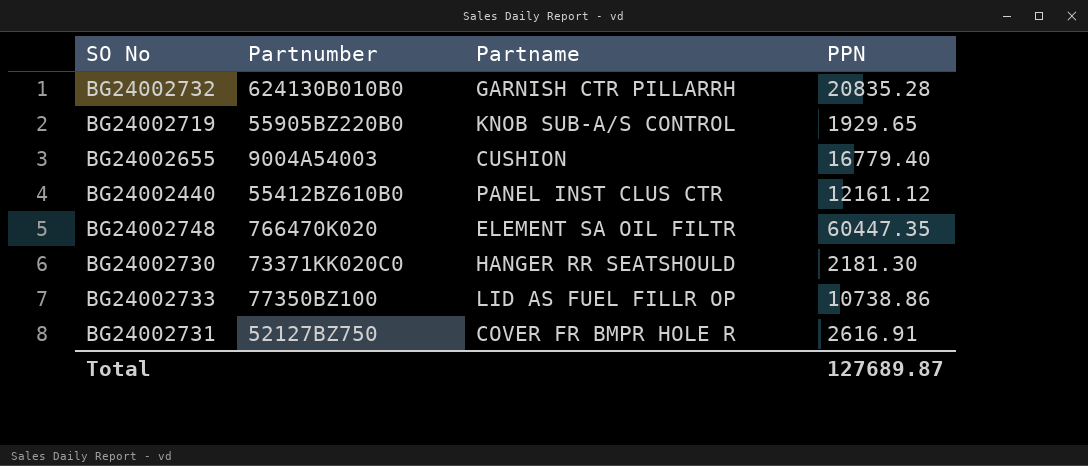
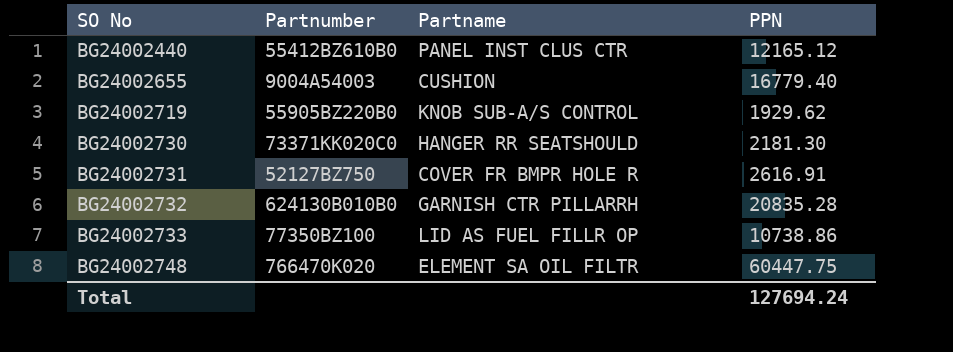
row order: none -> SO No ascending
BG24002440 | PPN: 12161.12 -> 12165.12
BG24002719 | PPN: 1929.65 -> 1929.62
BG24002748 | PPN: 60447.35 -> 60447.75
Total | PPN: 127689.87 -> 127694.24

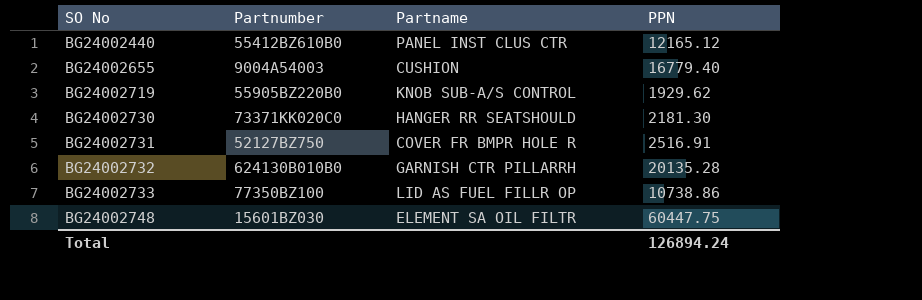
BG24002731 | PPN: 2616.91 -> 2516.91
BG24002732 | PPN: 20835.28 -> 20135.28
BG24002748 | Partnumber: 766470K020 -> 15601BZ030
Total | PPN: 127694.24 -> 126894.24

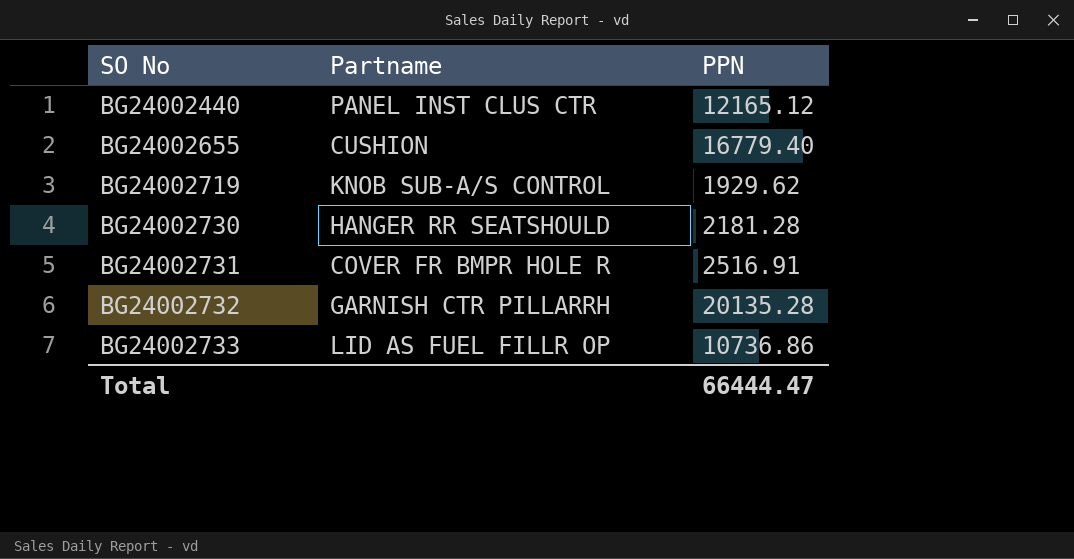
column Partnumber | position: 2 -> none
row BG24002748: 15601BZ030 | ELEMENT SA OIL FILTR | 60447.75 -> none
BG24002730 | PPN: 2181.30 -> 2181.28
BG24002733 | PPN: 10738.86 -> 10736.86
Total | PPN: 126894.24 -> 66444.47

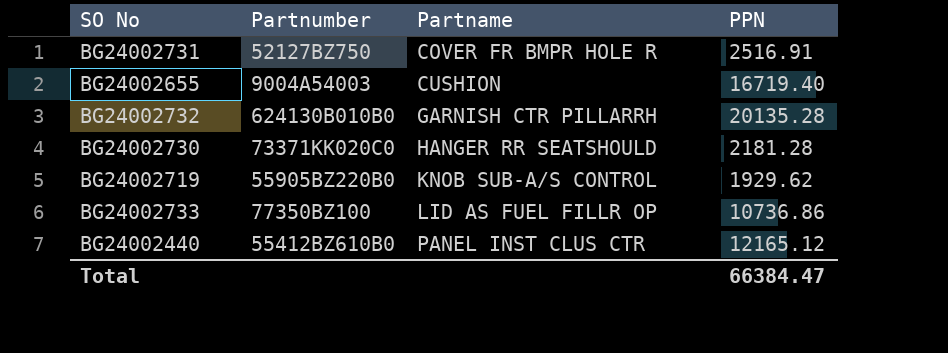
row order: SO No ascending -> Partname ascending
column Partnumber | position: none -> 2
BG24002655 | PPN: 16779.40 -> 16719.40
Total | PPN: 66444.47 -> 66384.47

